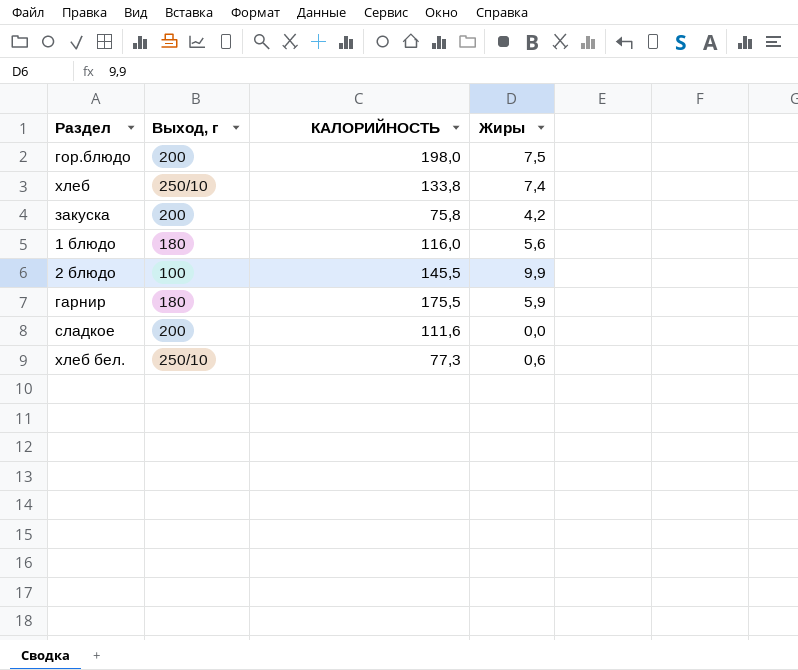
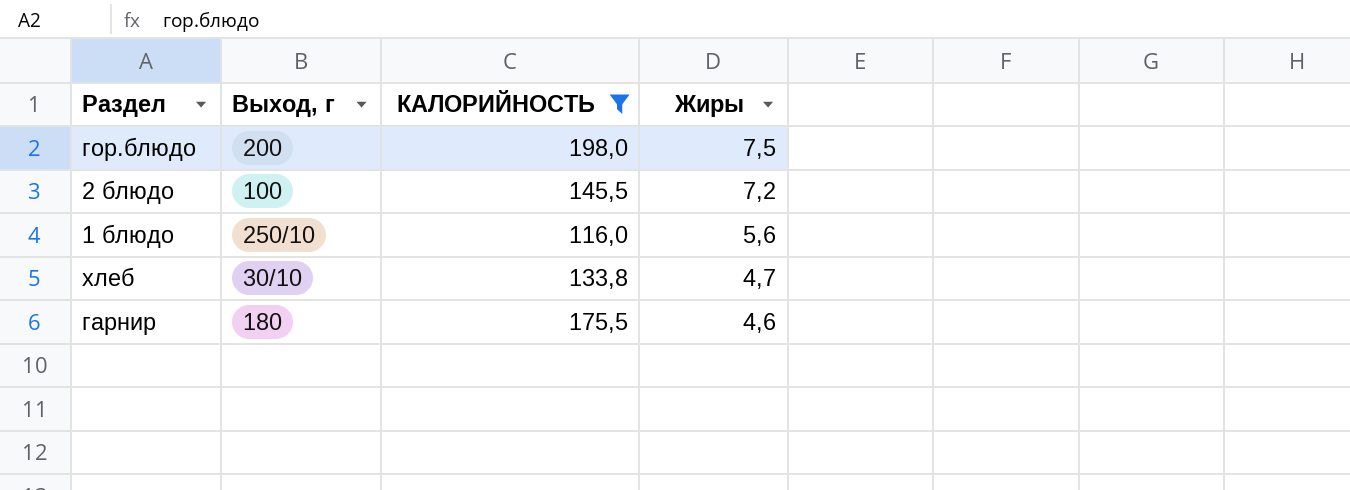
filter: none -> КАЛОРИЙНОСТЬ >= 116,0
row order: none -> Жиры descending
2 блюдо | Жиры: 9,9 -> 7,2
1 блюдо | Выход, г: 180 -> 250/10
хлеб | Выход, г: 250/10 -> 30/10
хлеб | Жиры: 7,4 -> 4,7
гарнир | Жиры: 5,9 -> 4,6

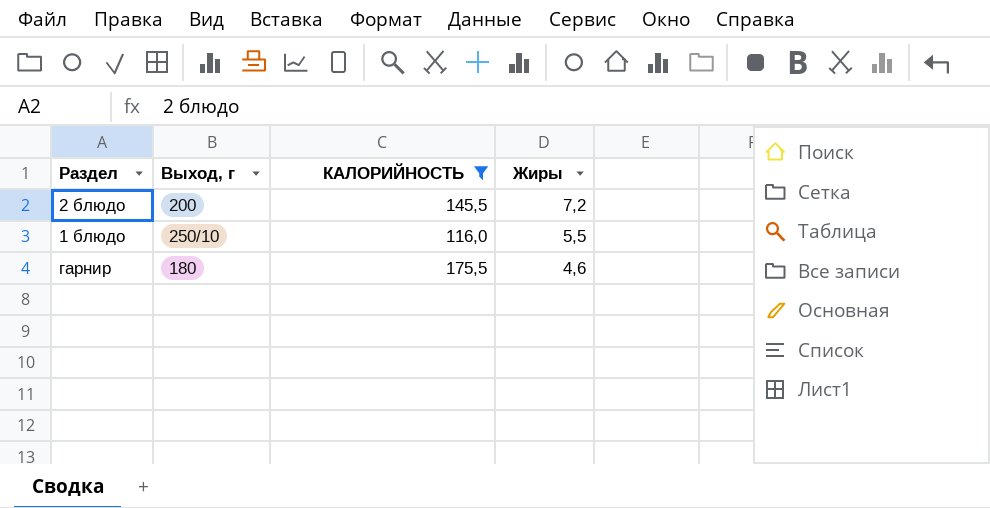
row гор.блюдо: 200 | 198,0 | 7,5 -> none
row хлеб: 30/10 | 133,8 | 4,7 -> none
2 блюдо | Выход, г: 100 -> 200
1 блюдо | Жиры: 5,6 -> 5,5

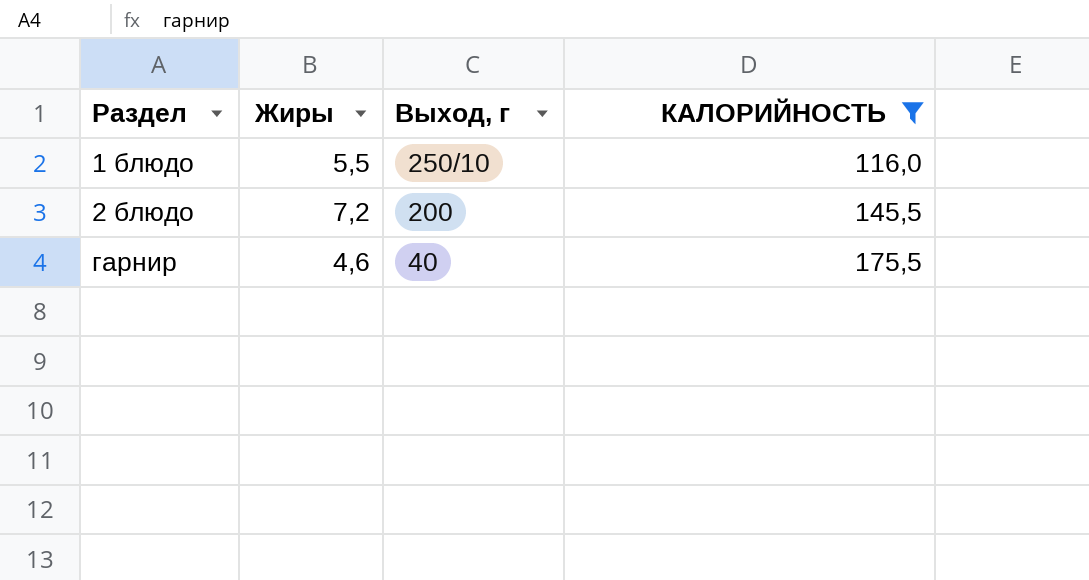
row order: Жиры descending -> Раздел ascending
column Жиры | position: 4 -> 2
гарнир | Выход, г: 180 -> 40

